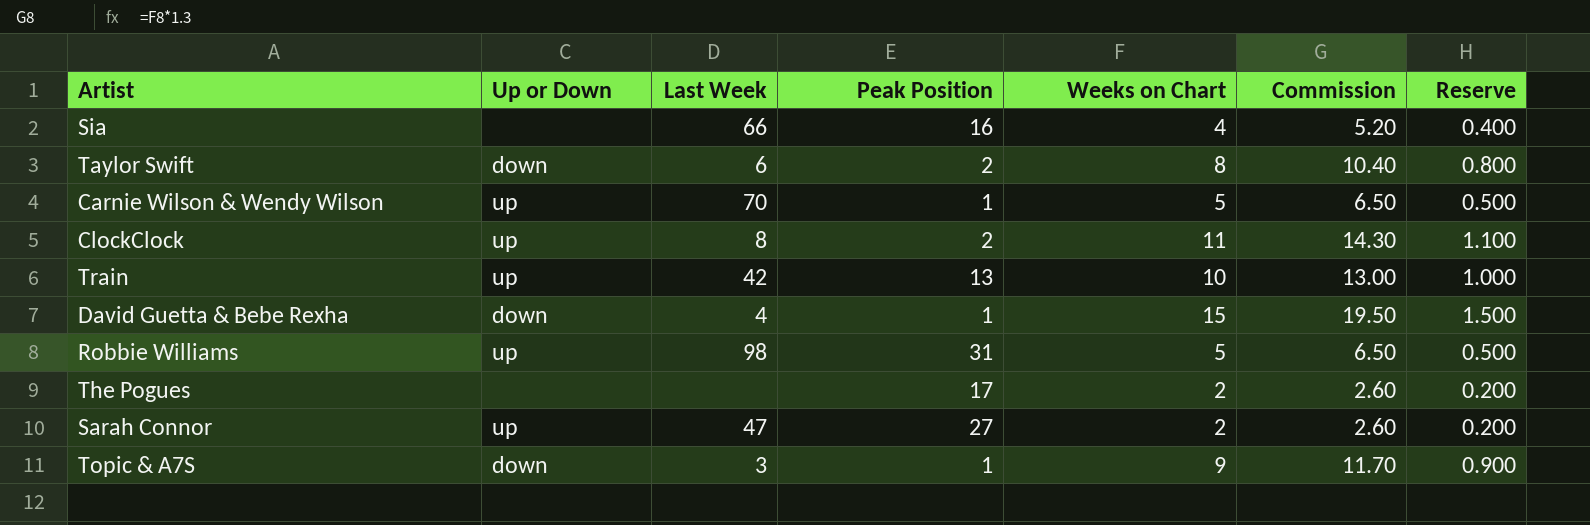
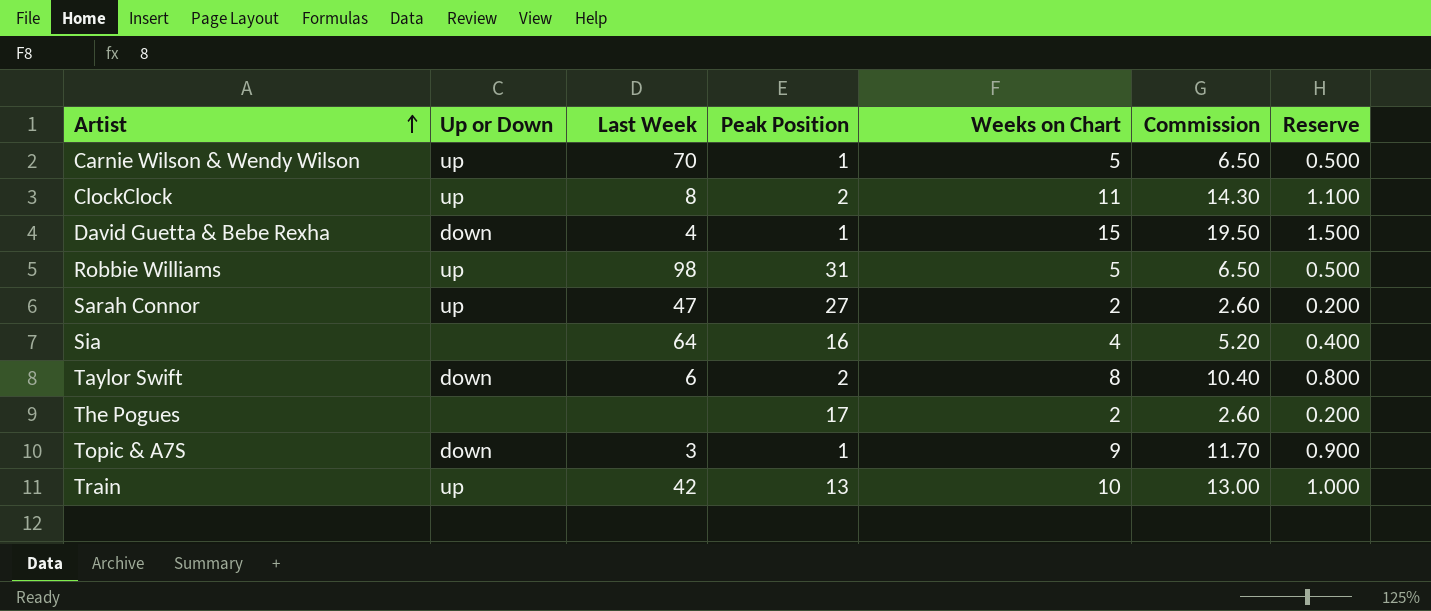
row order: none -> Artist ascending
Sia | Last Week: 66 -> 64

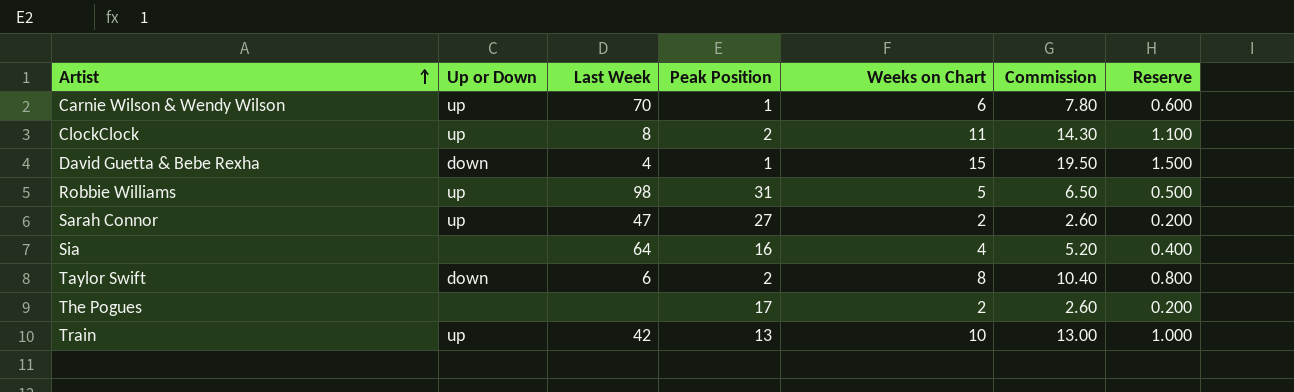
row Topic & A7S: down | 3 | 1 | 9 | 11.70 | 0.900 -> none
Carnie Wilson & Wendy Wilson | Weeks on Chart: 5 -> 6
Carnie Wilson & Wendy Wilson | Commission: 6.50 -> 7.80
Carnie Wilson & Wendy Wilson | Reserve: 0.500 -> 0.600

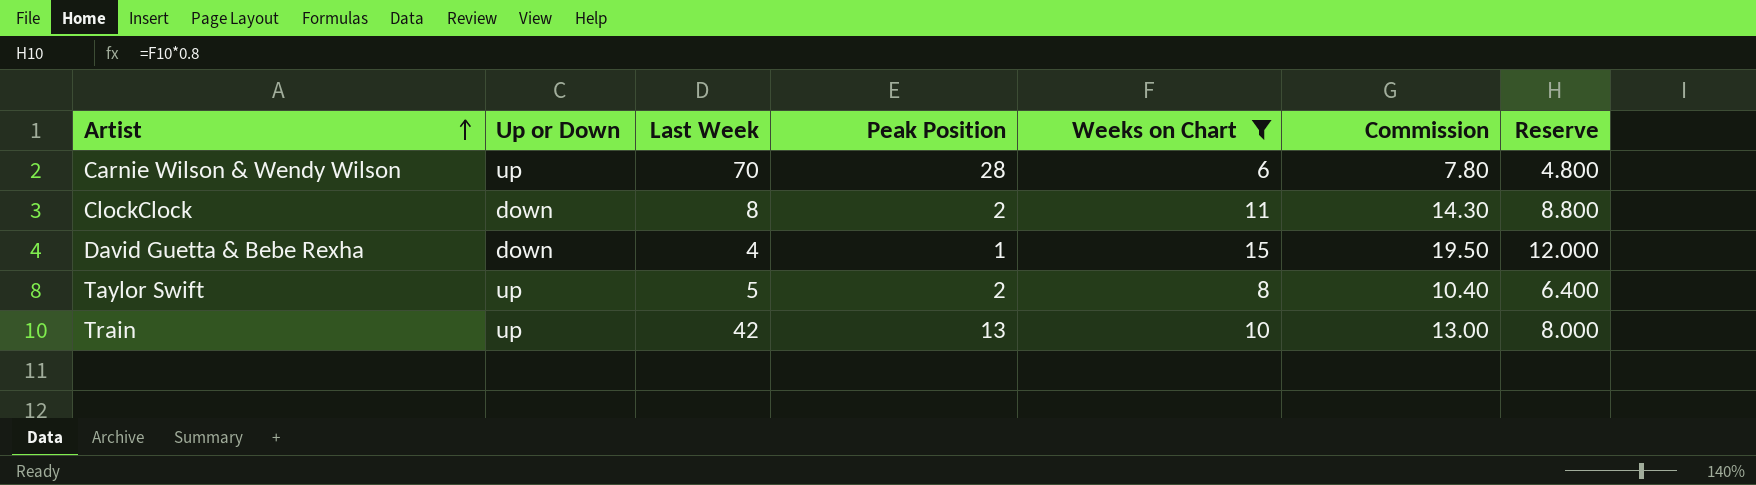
filter: none -> Weeks on Chart >= 6
column Reserve | formula: [Weeks on Chart] * 0.1 -> [Weeks on Chart] * 0.8
Carnie Wilson & Wendy Wilson | Peak Position: 1 -> 28
ClockClock | Up or Down: up -> down
Taylor Swift | Up or Down: down -> up
Taylor Swift | Last Week: 6 -> 5

